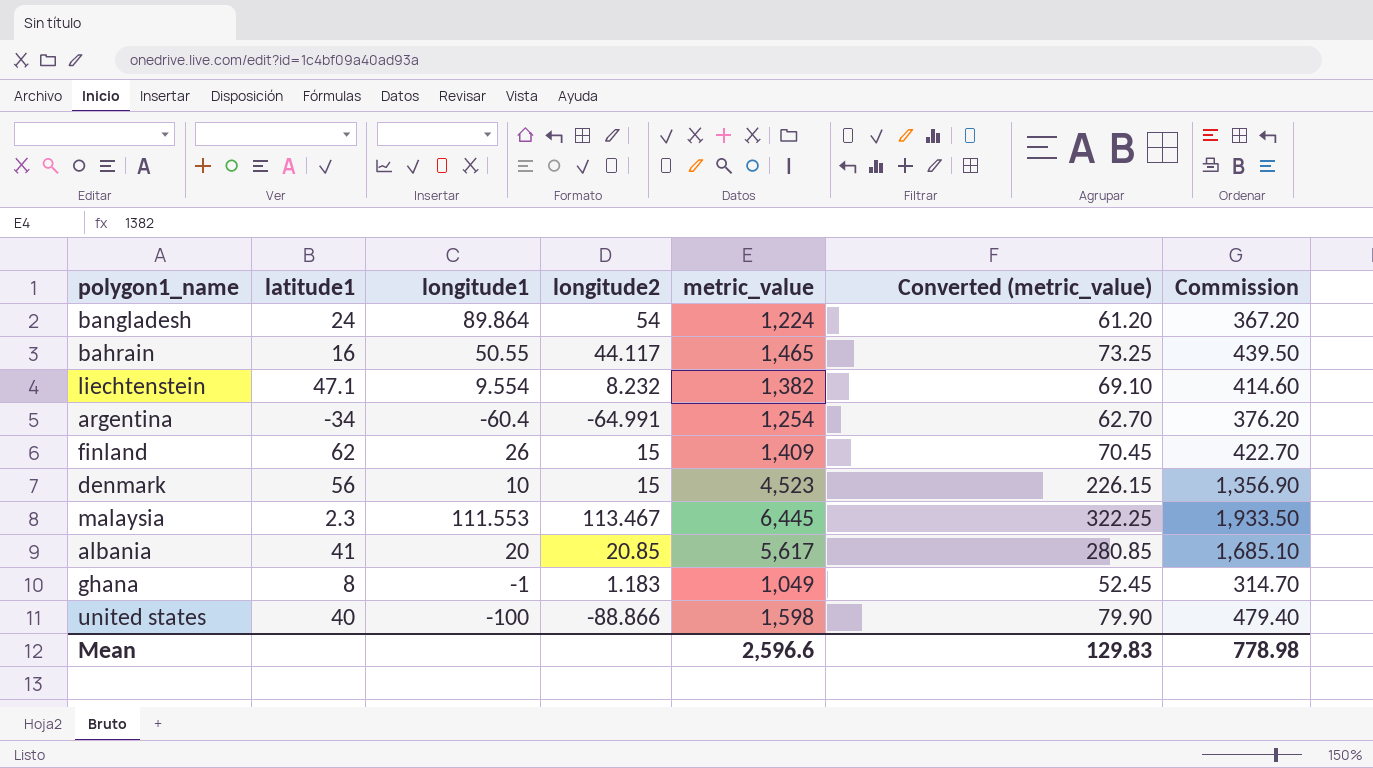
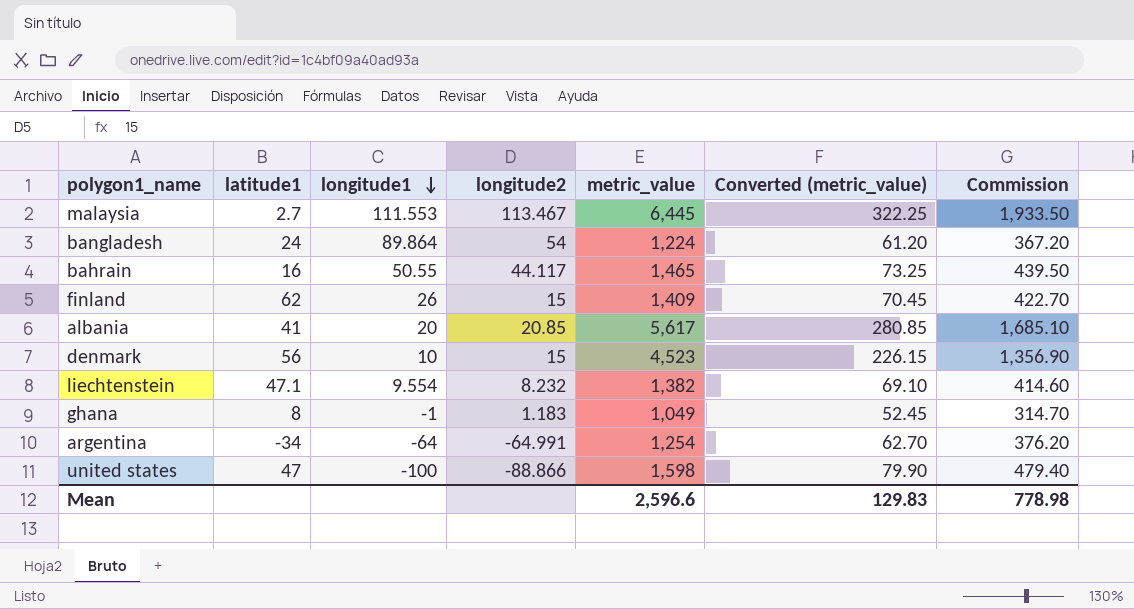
row order: none -> longitude1 descending
malaysia | latitude1: 2.3 -> 2.7
argentina | longitude1: -60.4 -> -64
united states | latitude1: 40 -> 47

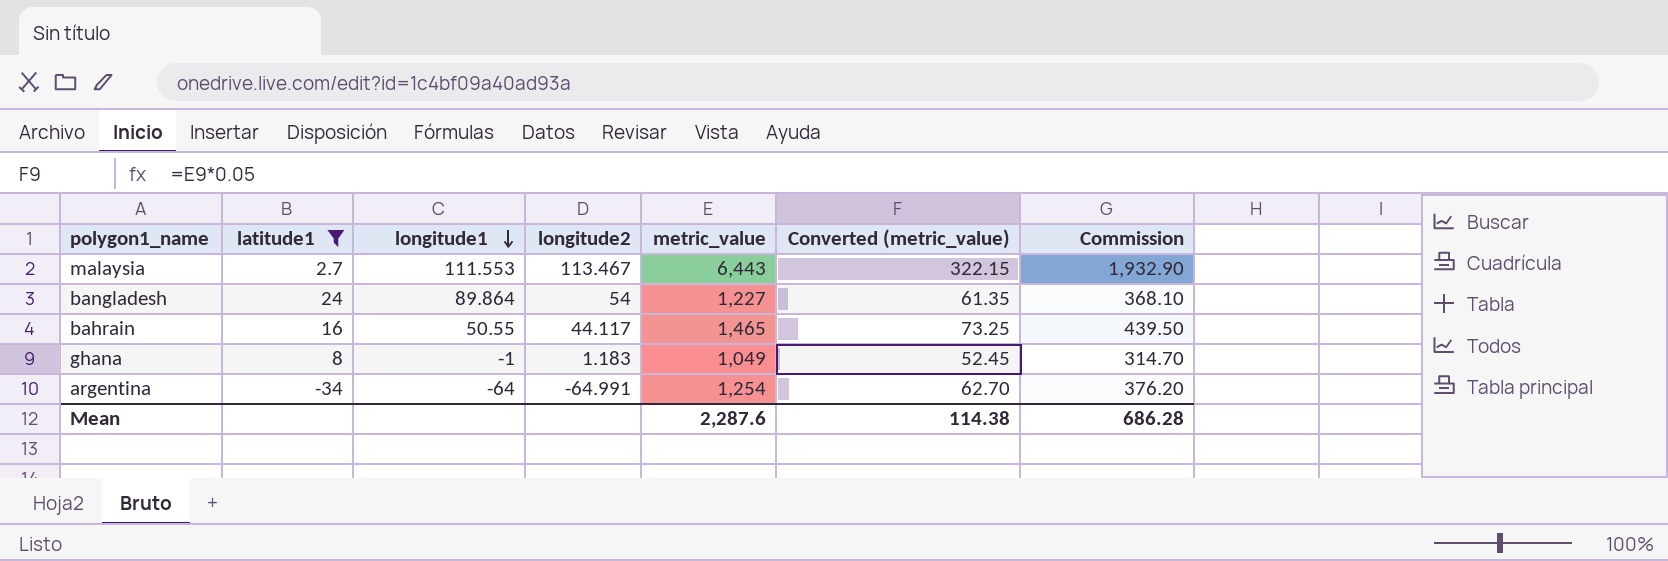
filter: none -> latitude1 <= 24
malaysia | metric_value: 6,445 -> 6,443
malaysia | Converted (metric_value): 322.25 -> 322.15
malaysia | Commission: 1,933.50 -> 1,932.90
bangladesh | metric_value: 1,224 -> 1,227
bangladesh | Converted (metric_value): 61.20 -> 61.35
bangladesh | Commission: 367.20 -> 368.10
Mean | metric_value: 2,596.6 -> 2,287.6
Mean | Converted (metric_value): 129.83 -> 114.38
Mean | Commission: 778.98 -> 686.28

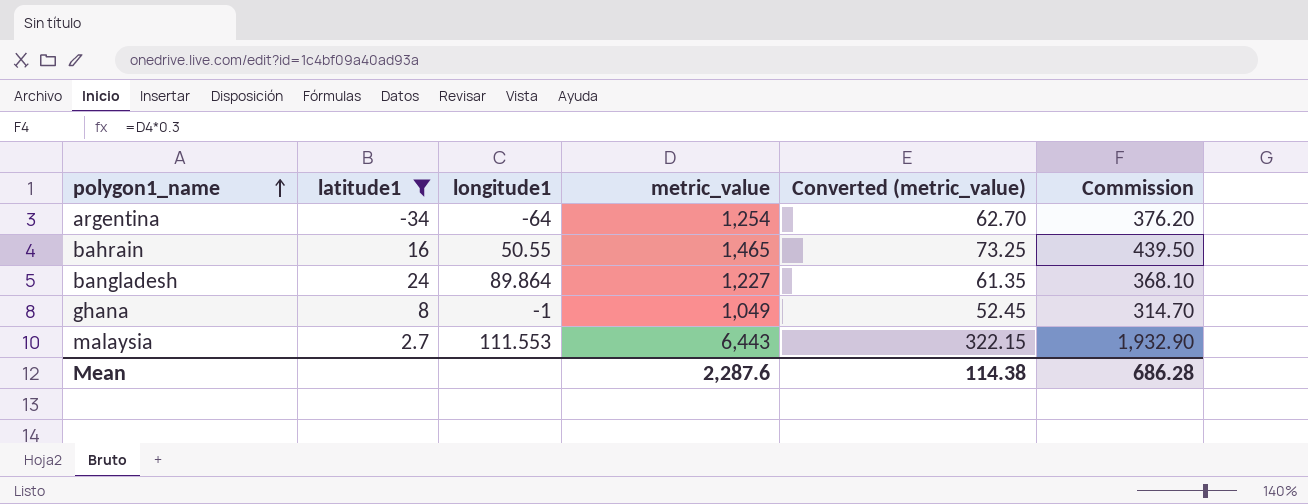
row order: longitude1 descending -> polygon1_name ascending
column longitude2 | position: 4 -> none

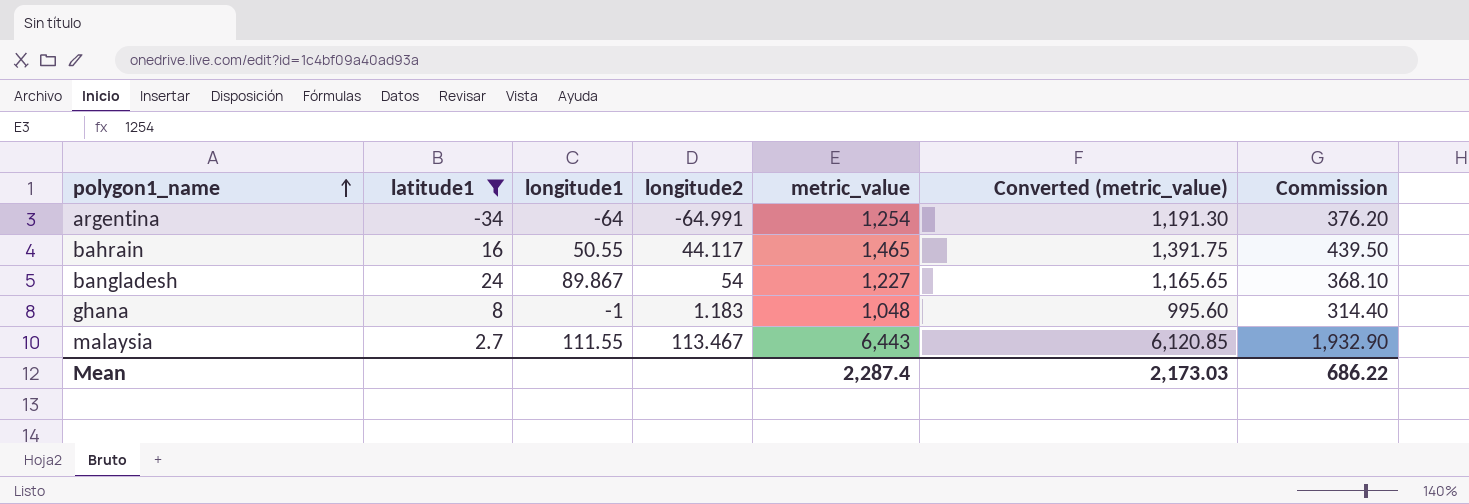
column longitude2 | position: none -> 4
column Converted (metric_value) | formula: [metric_value] * 0.05 -> [metric_value] * 0.95
bangladesh | longitude1: 89.864 -> 89.867
ghana | metric_value: 1,049 -> 1,048
ghana | Commission: 314.70 -> 314.40
malaysia | longitude1: 111.553 -> 111.55
Mean | metric_value: 2,287.6 -> 2,287.4
Mean | Converted (metric_value): 114.38 -> 2,173.03
Mean | Commission: 686.28 -> 686.22

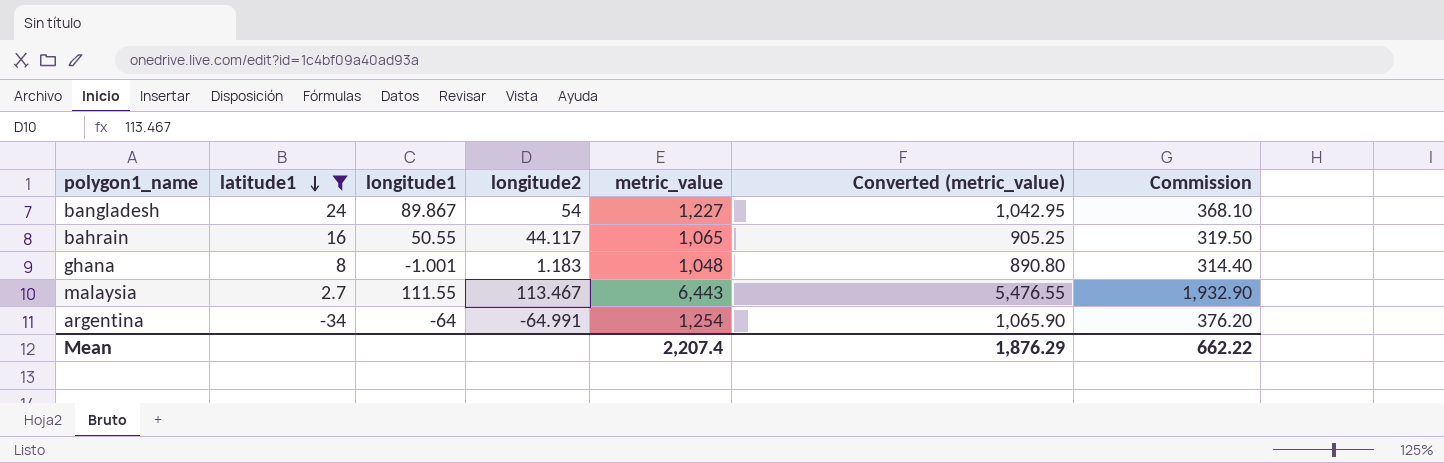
row order: polygon1_name ascending -> latitude1 descending
column Converted (metric_value) | formula: [metric_value] * 0.95 -> [metric_value] * 0.85
bahrain | metric_value: 1,465 -> 1,065
bahrain | Commission: 439.50 -> 319.50
ghana | longitude1: -1 -> -1.001
Mean | metric_value: 2,287.4 -> 2,207.4
Mean | Converted (metric_value): 2,173.03 -> 1,876.29
Mean | Commission: 686.22 -> 662.22

